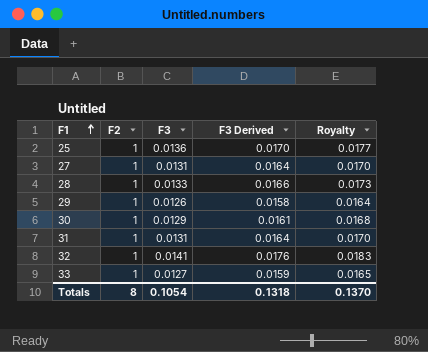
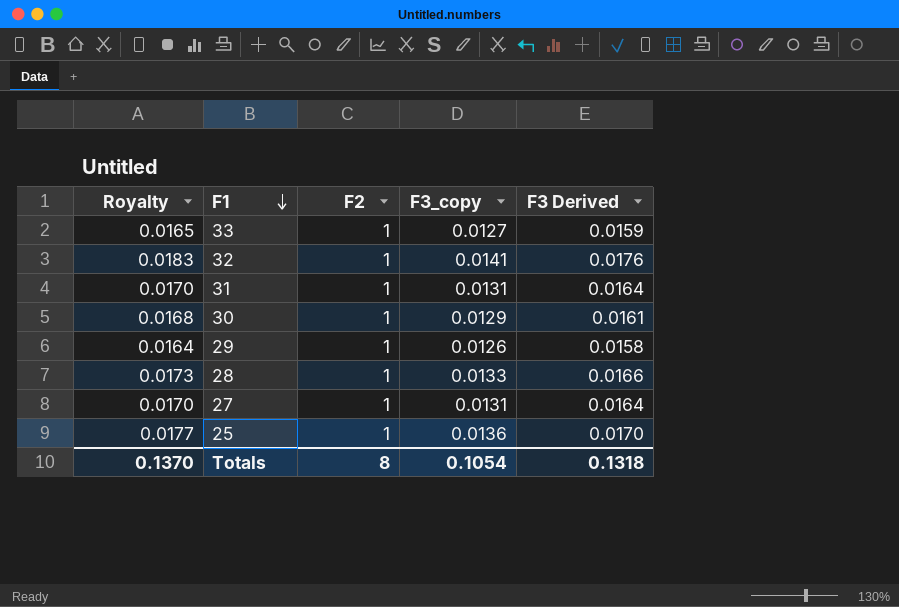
row order: F1 ascending -> F1 descending
column Royalty | position: 5 -> 1
column name: F3 -> F3_copy

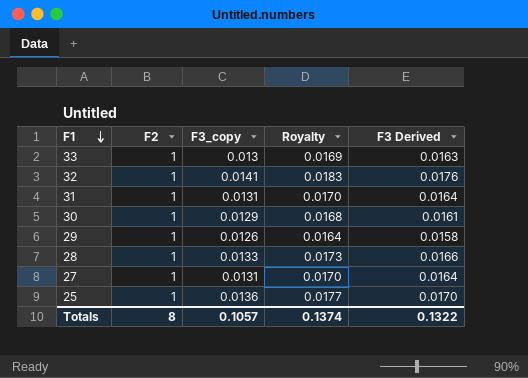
column Royalty | position: 1 -> 4
33 | F3_copy: 0.0127 -> 0.013
33 | Royalty: 0.0165 -> 0.0169
33 | F3 Derived: 0.0159 -> 0.0163
Totals | F3_copy: 0.1054 -> 0.1057
Totals | Royalty: 0.1370 -> 0.1374
Totals | F3 Derived: 0.1318 -> 0.1322

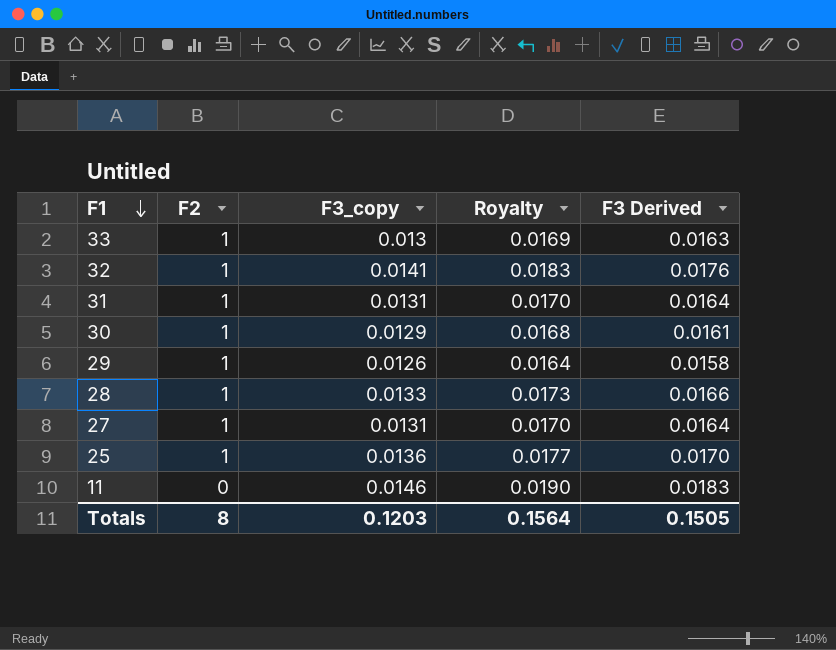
row 11: none -> 0 | 0.0146 | 0.0190 | 0.0183
Totals | F3_copy: 0.1057 -> 0.1203
Totals | Royalty: 0.1374 -> 0.1564
Totals | F3 Derived: 0.1322 -> 0.1505

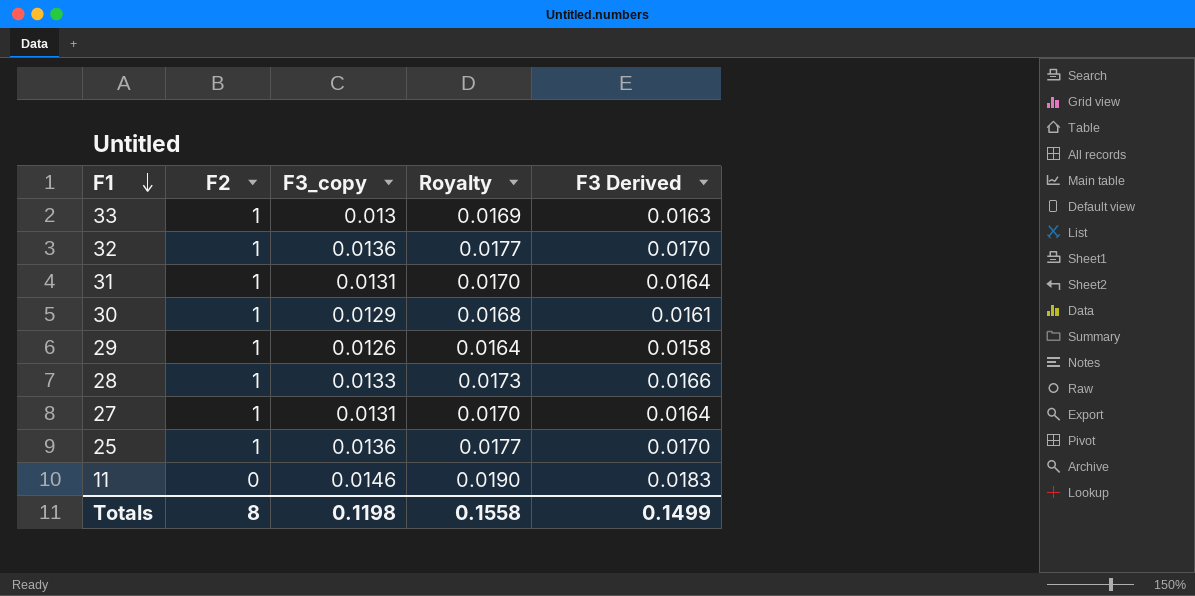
32 | F3_copy: 0.0141 -> 0.0136
32 | Royalty: 0.0183 -> 0.0177
32 | F3 Derived: 0.0176 -> 0.0170
Totals | F3_copy: 0.1203 -> 0.1198
Totals | Royalty: 0.1564 -> 0.1558
Totals | F3 Derived: 0.1505 -> 0.1499

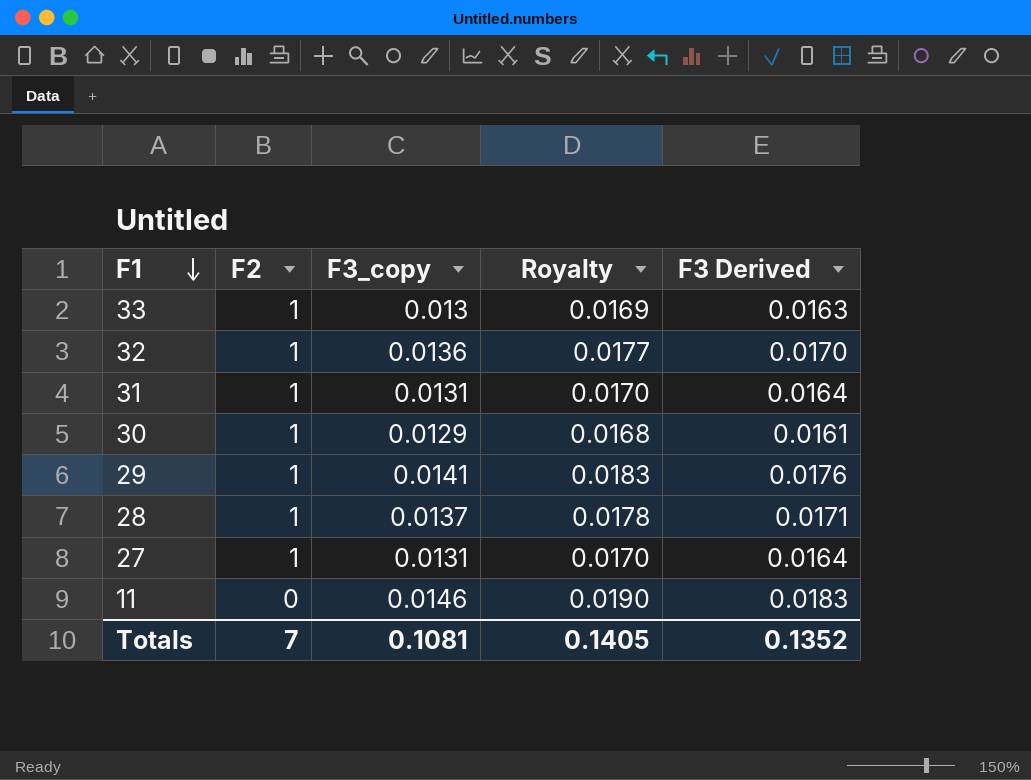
row 25: 1 | 0.0136 | 0.0177 | 0.0170 -> none
29 | F3_copy: 0.0126 -> 0.0141
29 | Royalty: 0.0164 -> 0.0183
29 | F3 Derived: 0.0158 -> 0.0176
28 | F3_copy: 0.0133 -> 0.0137
28 | Royalty: 0.0173 -> 0.0178
28 | F3 Derived: 0.0166 -> 0.0171
Totals | F2: 8 -> 7
Totals | F3_copy: 0.1198 -> 0.1081
Totals | Royalty: 0.1558 -> 0.1405
Totals | F3 Derived: 0.1499 -> 0.1352

